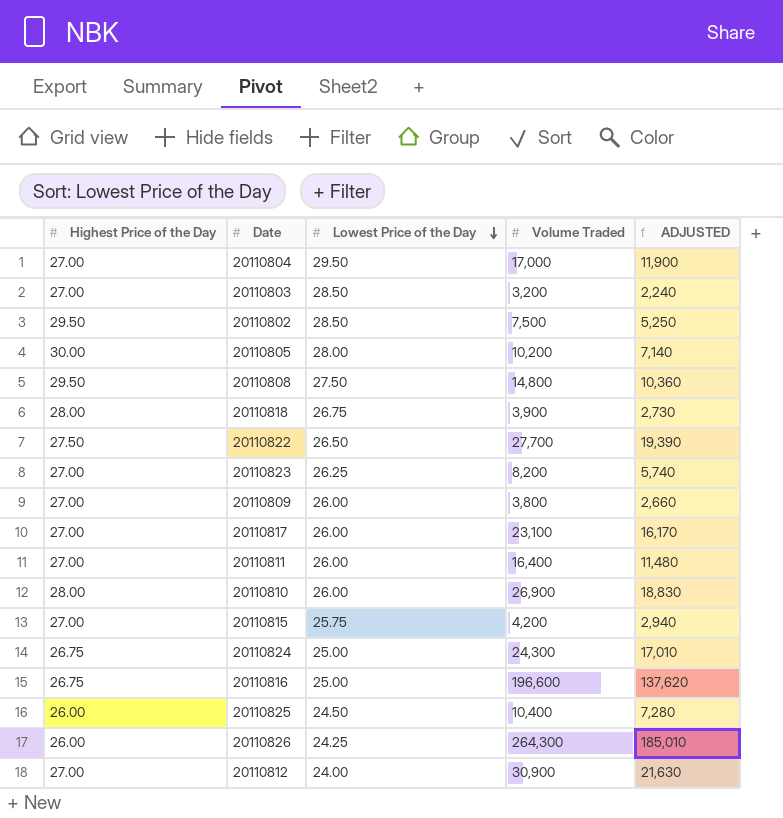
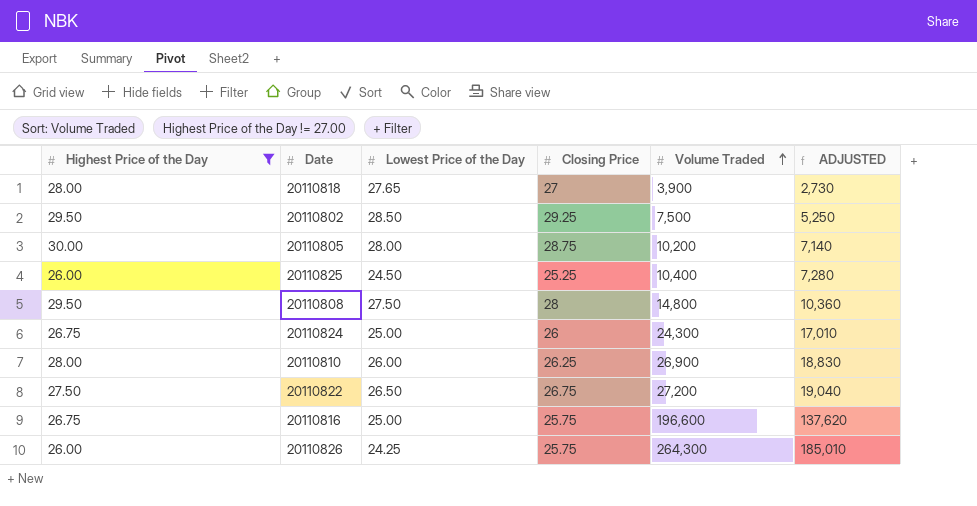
filter: none -> Highest Price of the Day != 27.00
row order: Lowest Price of the Day descending -> Volume Traded ascending
column Closing Price | position: none -> 4
20110818 | Lowest Price of the Day: 26.75 -> 27.65
20110822 | Volume Traded: 27,700 -> 27,200
20110822 | ADJUSTED: 19,390 -> 19,040

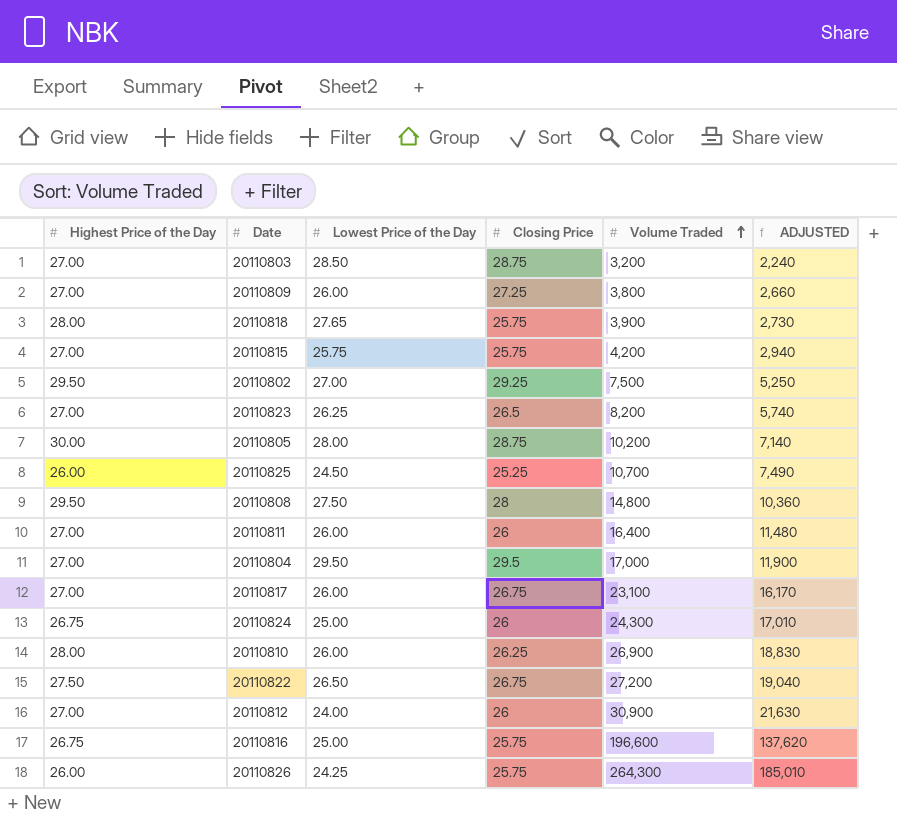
filter: Highest Price of the Day != 27.00 -> none
20110818 | Closing Price: 27 -> 25.75
20110802 | Lowest Price of the Day: 28.50 -> 27.00
20110825 | Volume Traded: 10,400 -> 10,700
20110825 | ADJUSTED: 7,280 -> 7,490

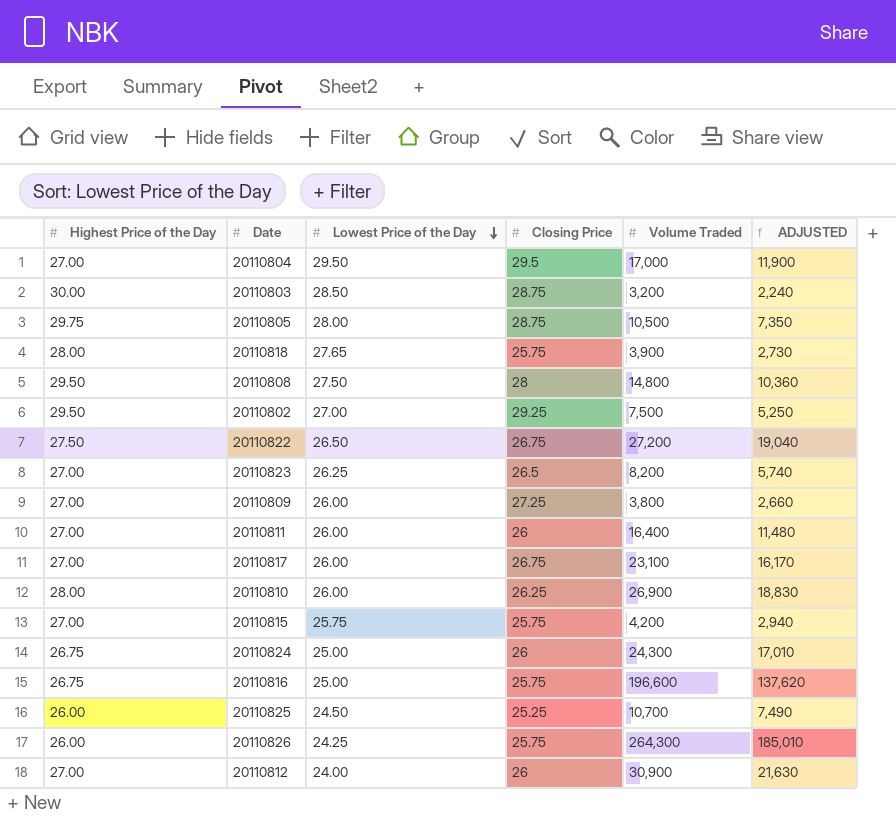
row order: Volume Traded ascending -> Lowest Price of the Day descending
20110803 | Highest Price of the Day: 27.00 -> 30.00
20110805 | Highest Price of the Day: 30.00 -> 29.75
20110805 | Volume Traded: 10,200 -> 10,500
20110805 | ADJUSTED: 7,140 -> 7,350

